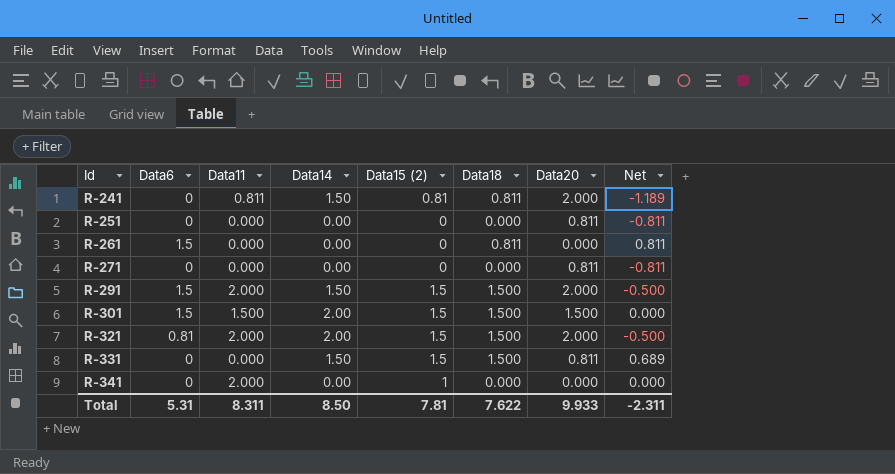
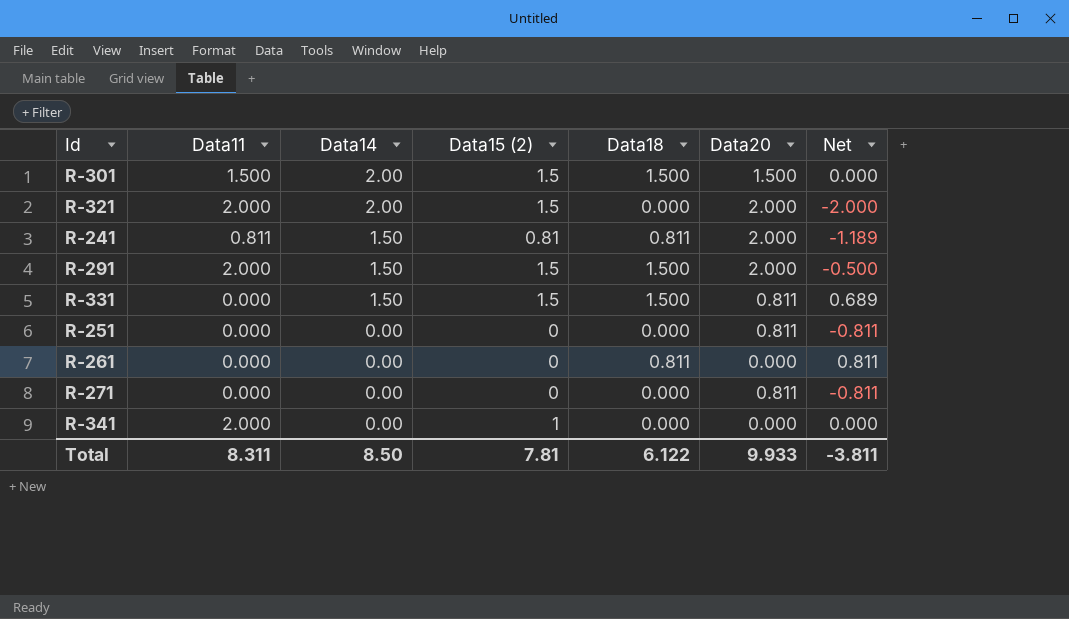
row order: Id ascending -> Data14 descending
column Data6 | position: 2 -> none
R-321 | Data18: 1.500 -> 0.000
R-321 | Net: -0.500 -> -2.000
Total | Data18: 7.622 -> 6.122
Total | Net: -2.311 -> -3.811

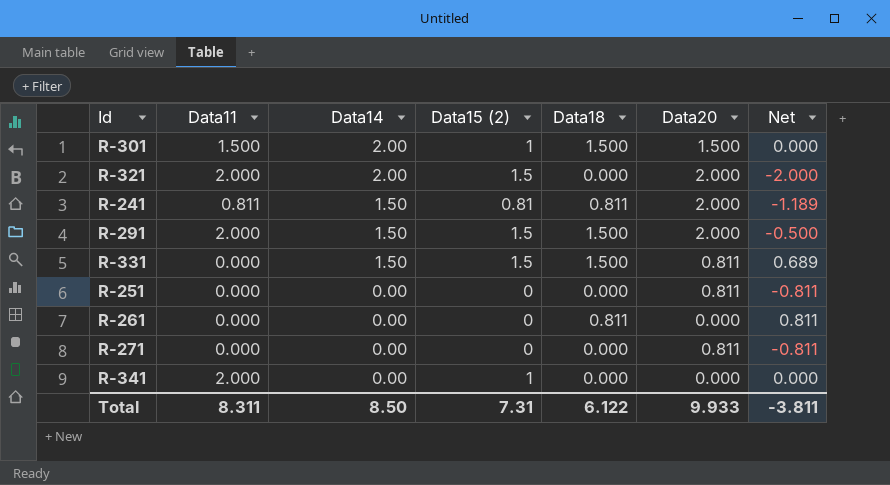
R-301 | Data15 (2): 1.5 -> 1
Total | Data15 (2): 7.81 -> 7.31

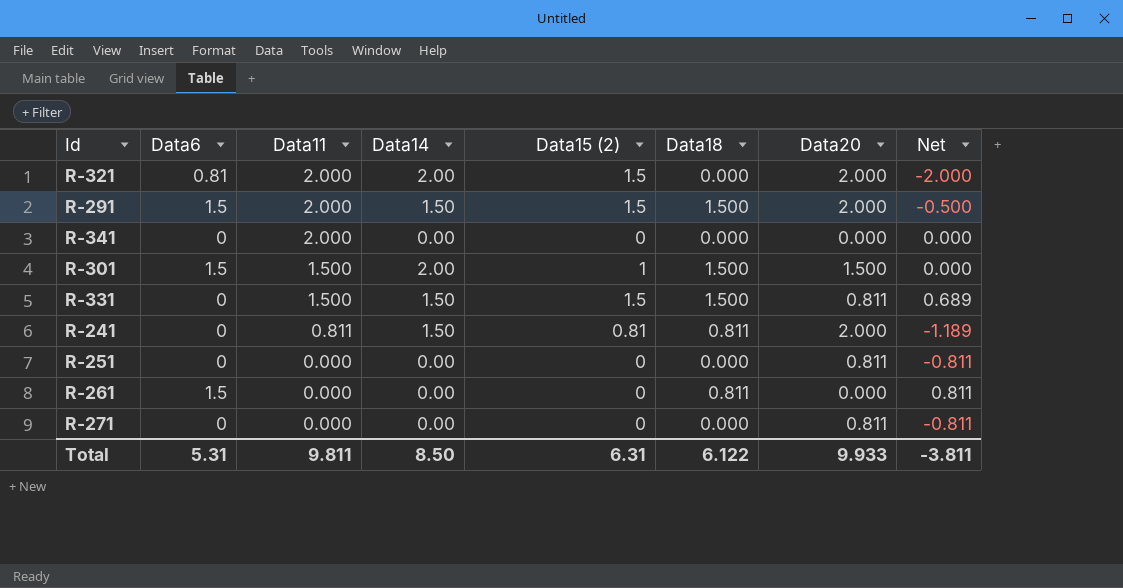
row order: Data14 descending -> Data11 descending
column Data6 | position: none -> 2
R-341 | Data15 (2): 1 -> 0
R-331 | Data11: 0.000 -> 1.500
Total | Data11: 8.311 -> 9.811
Total | Data15 (2): 7.31 -> 6.31

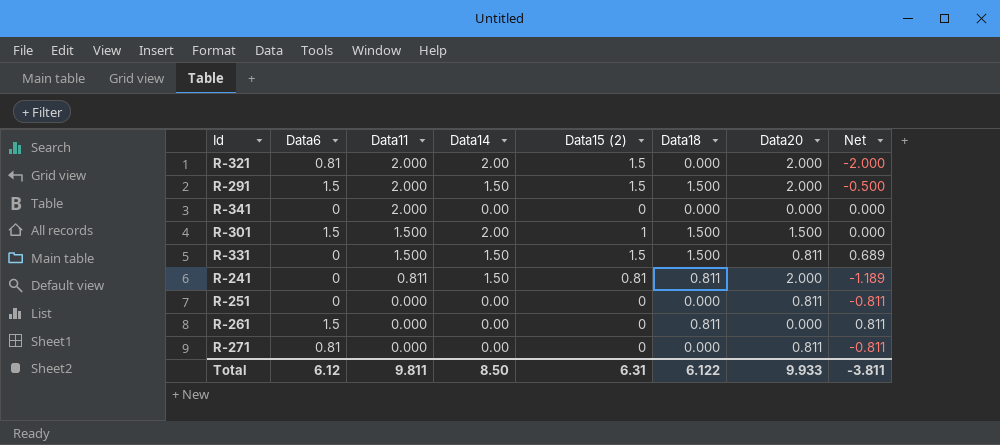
R-271 | Data6: 0 -> 0.81
Total | Data6: 5.31 -> 6.12

